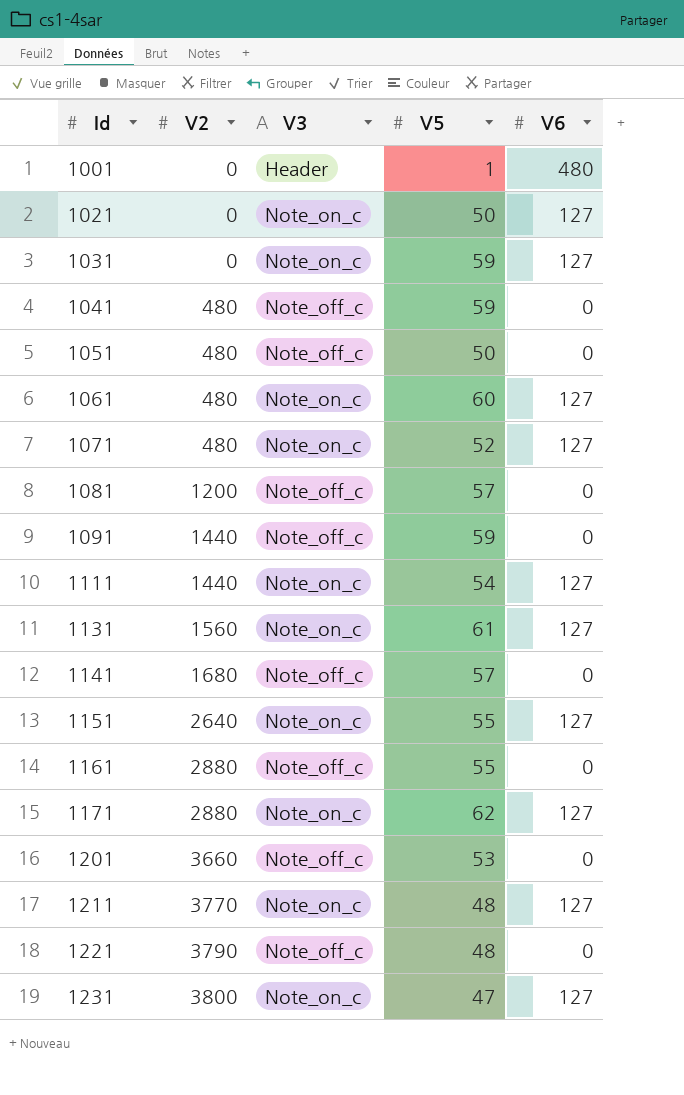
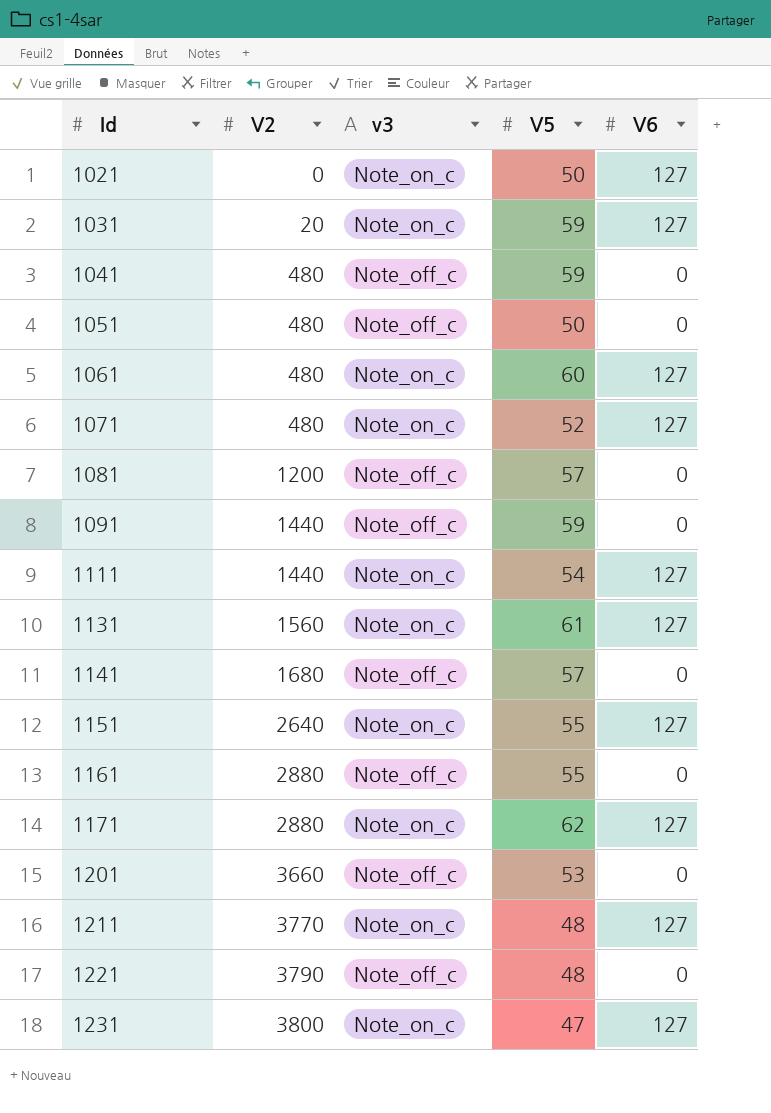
column name: V3 -> v3
row 1001: 0 | Header | 1 | 480 -> none
1031 | V2: 0 -> 20

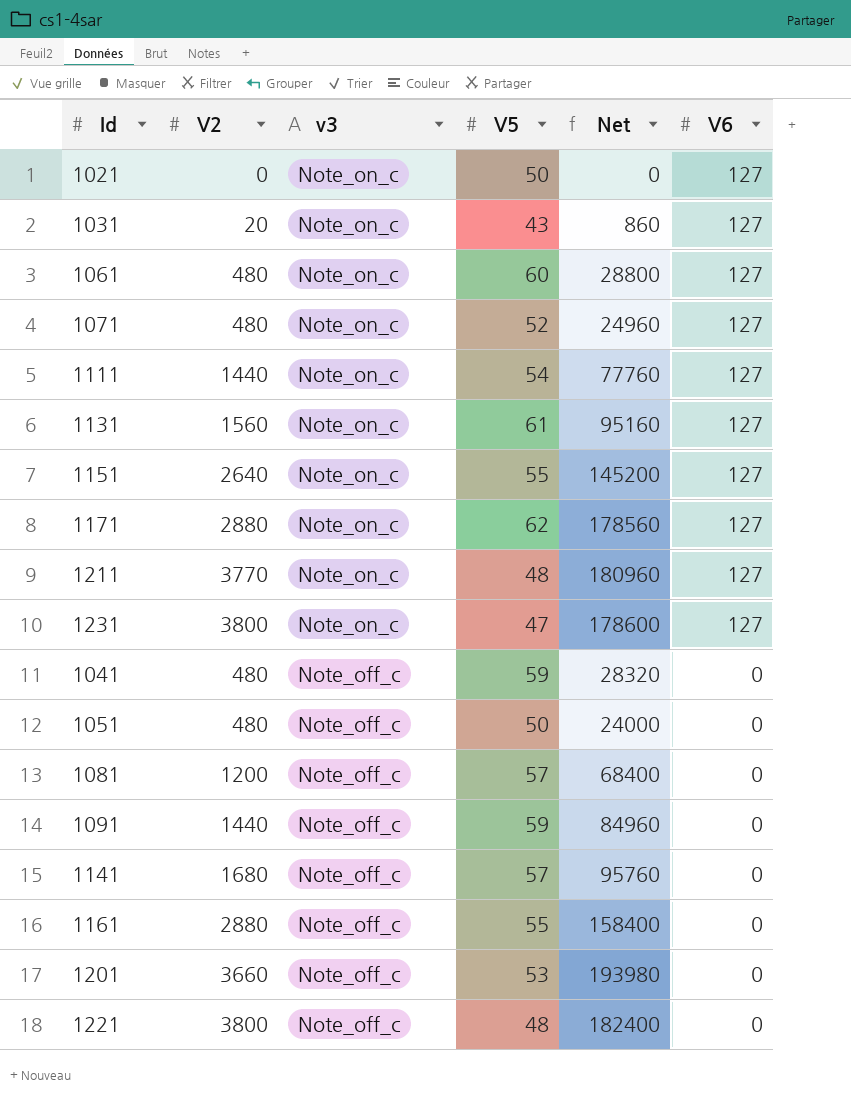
row order: Id ascending -> v3 descending
column Net | formula: none -> [V2] * [V5]
1031 | V5: 59 -> 43
1221 | V2: 3790 -> 3800

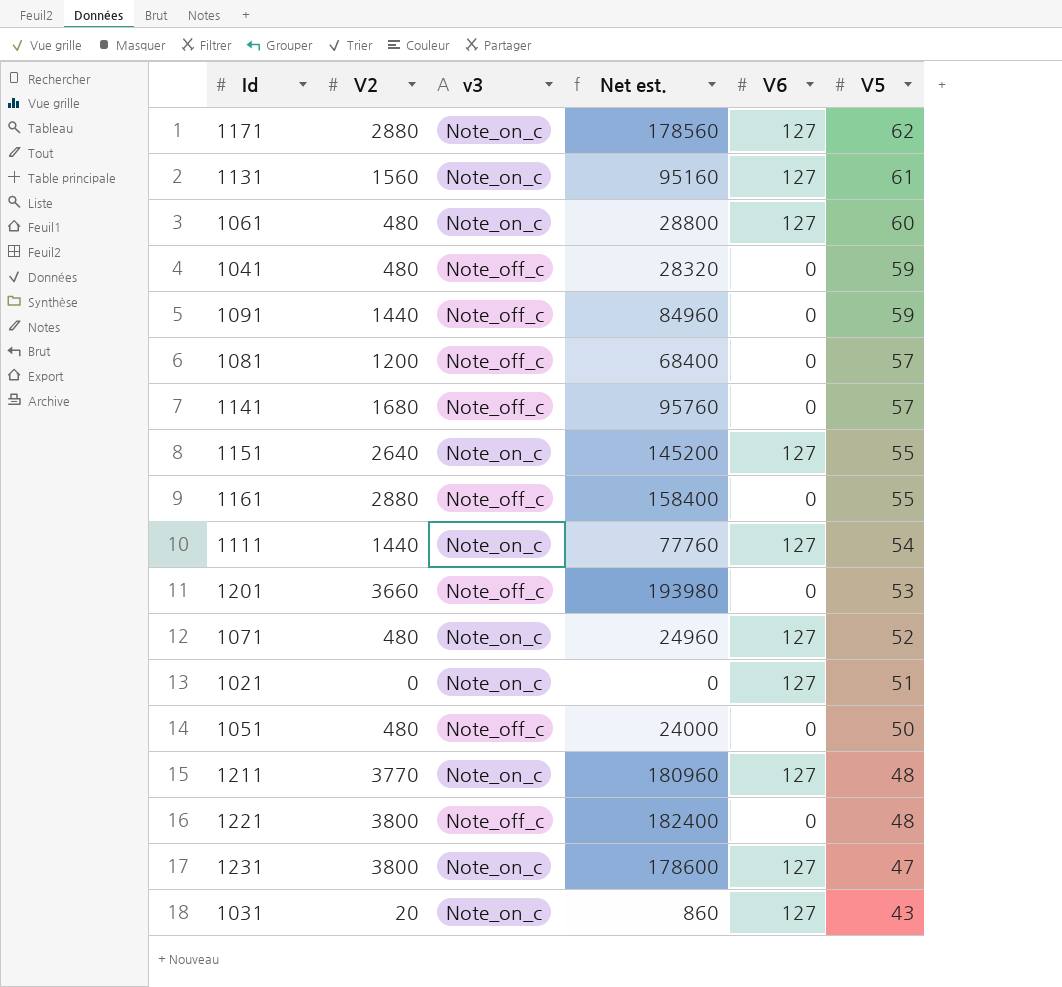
row order: v3 descending -> V5 descending
column name: Net -> Net est.
column V5 | position: 4 -> 6
1021 | V5: 50 -> 51

